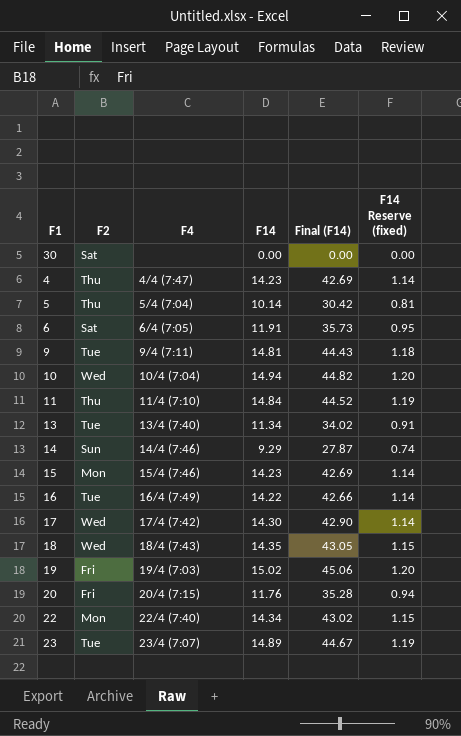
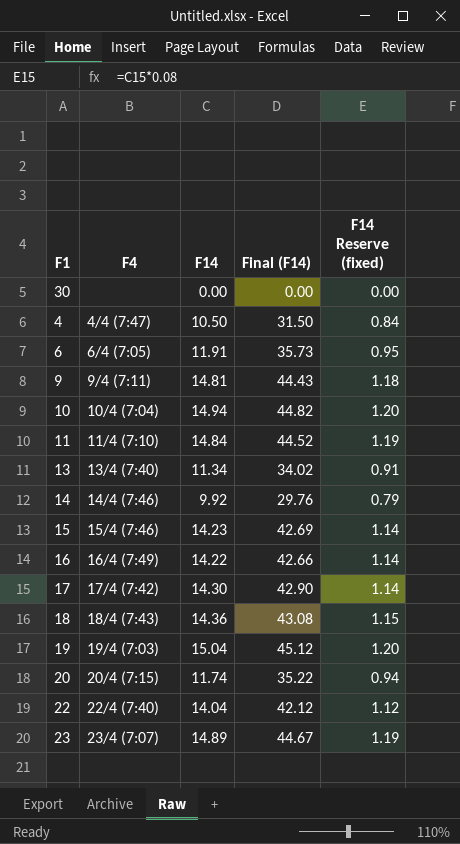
column F2 | position: 2 -> none
row 5: Thu | 5/4 (7:04) | 10.14 | 30.42 | 0.81 -> none
4 | F14: 14.23 -> 10.50
4 | Final (F14): 42.69 -> 31.50
4 | F14 Reserve (fixed): 1.14 -> 0.84
14 | F14: 9.29 -> 9.92
14 | Final (F14): 27.87 -> 29.76
14 | F14 Reserve (fixed): 0.74 -> 0.79
18 | F14: 14.35 -> 14.36
18 | Final (F14): 43.05 -> 43.08
19 | F14: 15.02 -> 15.04
19 | Final (F14): 45.06 -> 45.12
20 | F14: 11.76 -> 11.74
20 | Final (F14): 35.28 -> 35.22
22 | F14: 14.34 -> 14.04
22 | Final (F14): 43.02 -> 42.12
22 | F14 Reserve (fixed): 1.15 -> 1.12

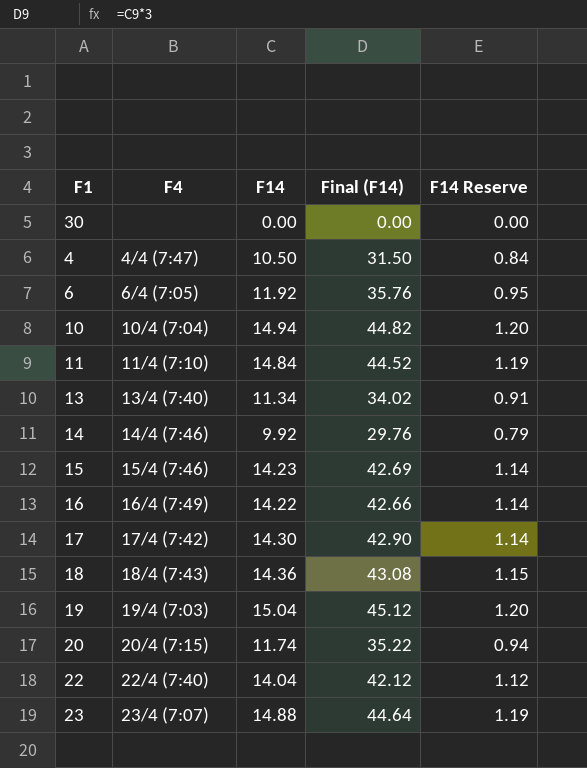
column name: F14 Reserve (fixed) -> F14 Reserve
row 9: 9/4 (7:11) | 14.81 | 44.43 | 1.18 -> none
6 | F14: 11.91 -> 11.92
6 | Final (F14): 35.73 -> 35.76
23 | F14: 14.89 -> 14.88
23 | Final (F14): 44.67 -> 44.64

